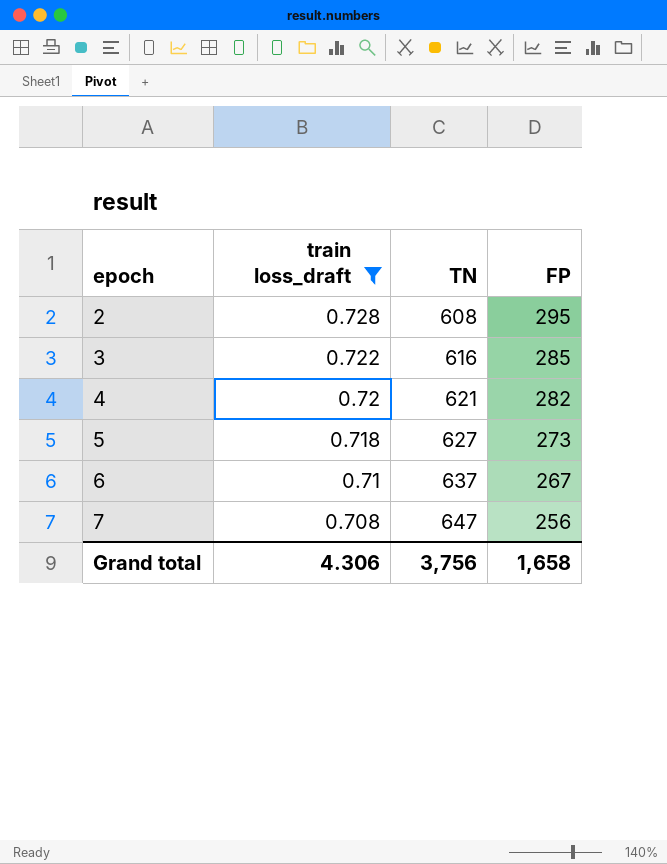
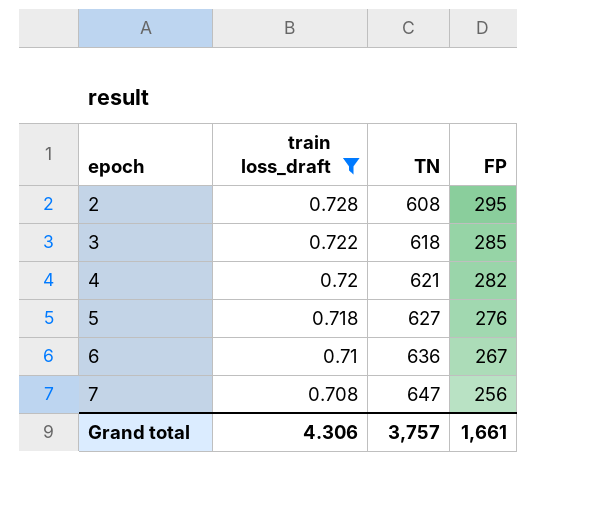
3 | TN: 616 -> 618
5 | FP: 273 -> 276
6 | TN: 637 -> 636
Grand total | TN: 3,756 -> 3,757
Grand total | FP: 1,658 -> 1,661

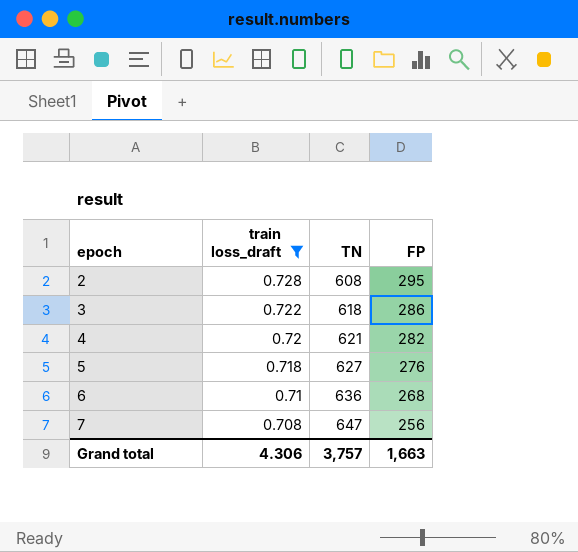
3 | FP: 285 -> 286
6 | FP: 267 -> 268
Grand total | FP: 1,661 -> 1,663

